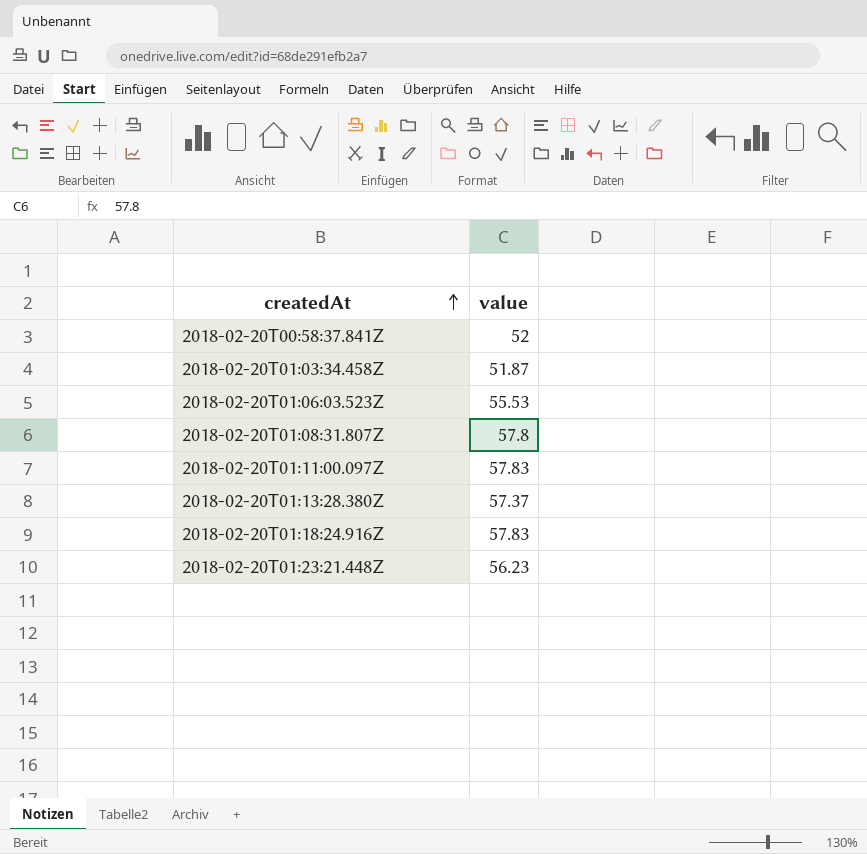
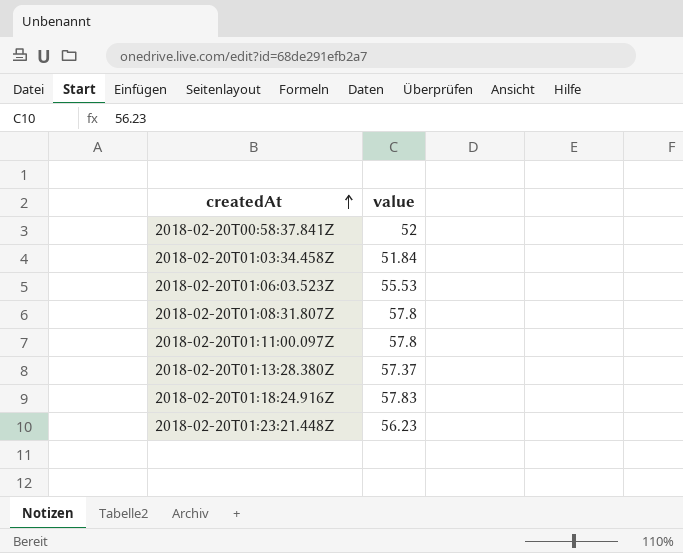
2018-02-20T01:03:34.458Z | value: 51.87 -> 51.84
2018-02-20T01:11:00.097Z | value: 57.83 -> 57.8

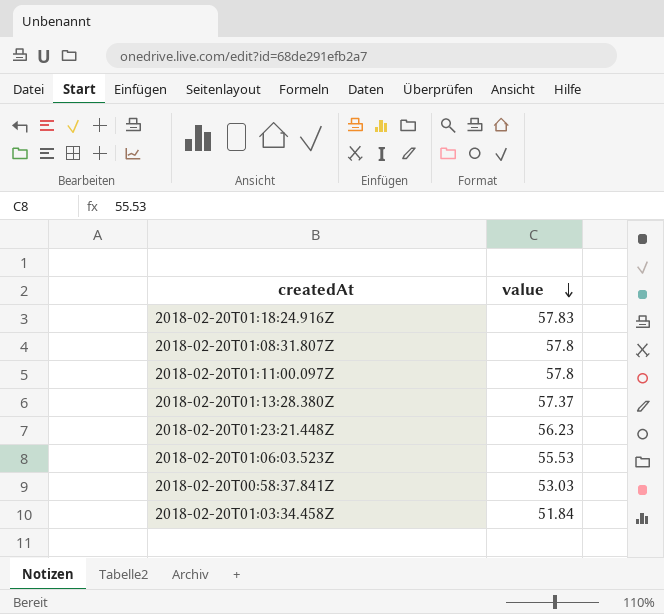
row order: createdAt ascending -> value descending
2018-02-20T00:58:37.841Z | value: 52 -> 53.03

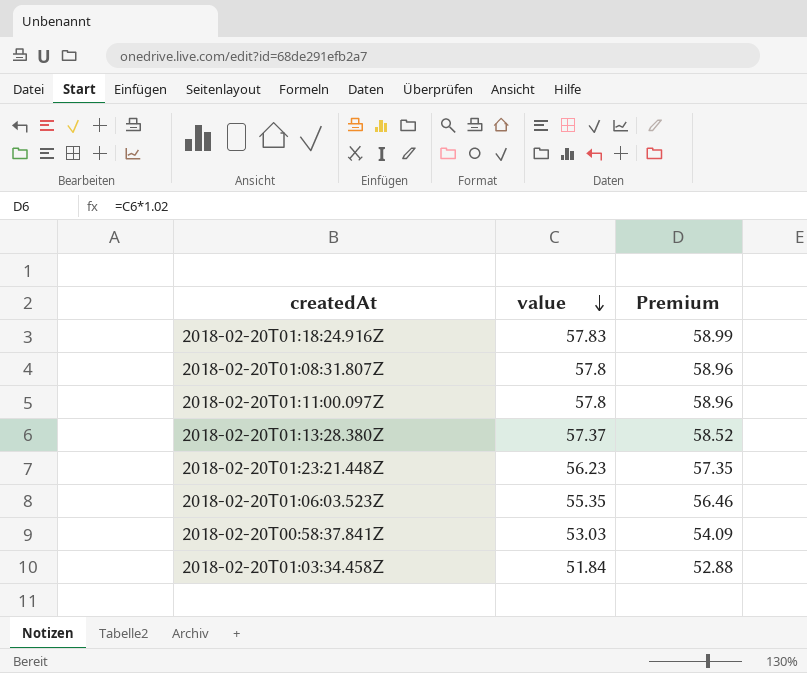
column Premium | formula: none -> [value] * 1.02
2018-02-20T01:06:03.523Z | value: 55.53 -> 55.35

